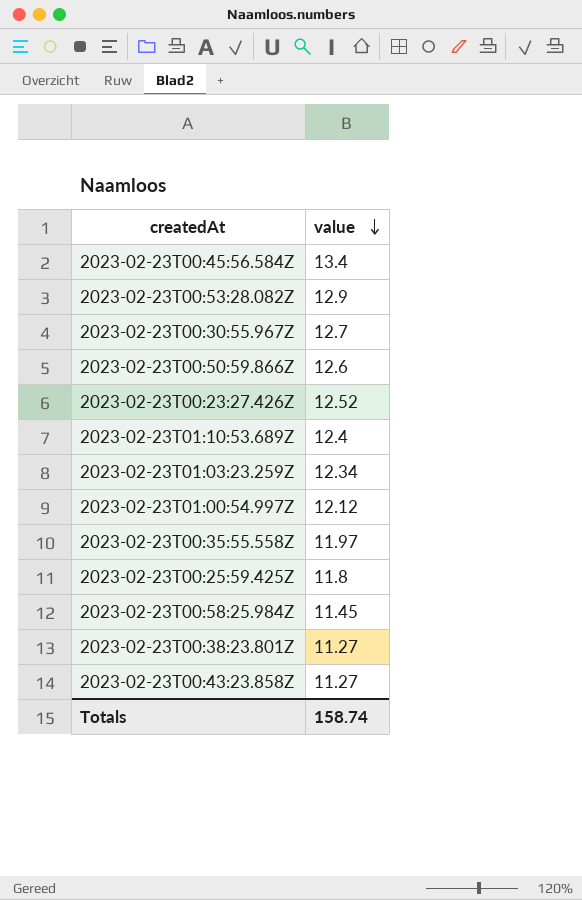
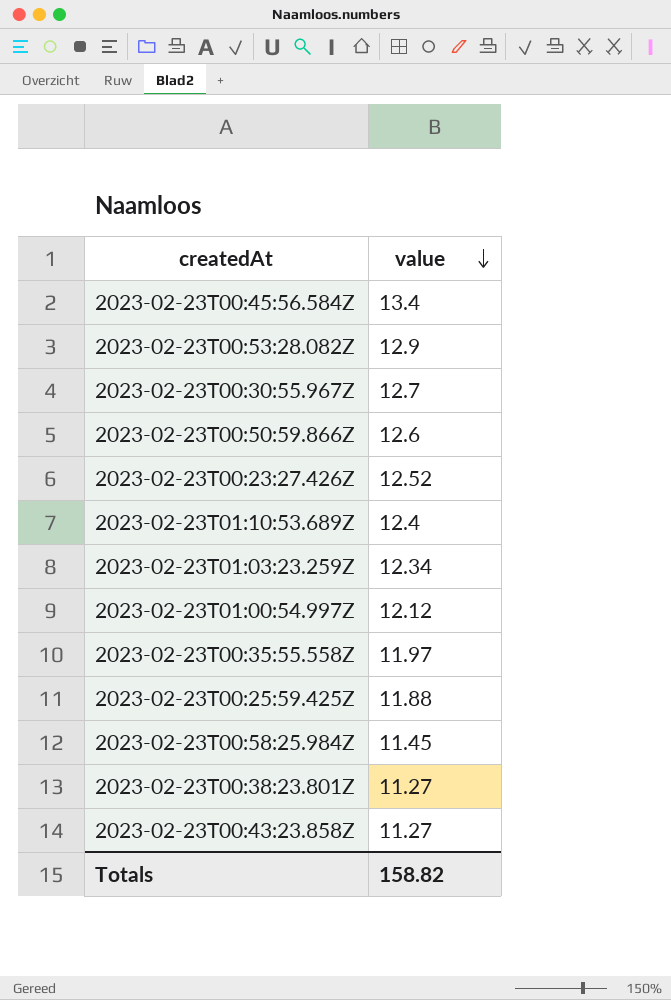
2023-02-23T00:25:59.425Z | value: 11.8 -> 11.88
Totals | value: 158.74 -> 158.82

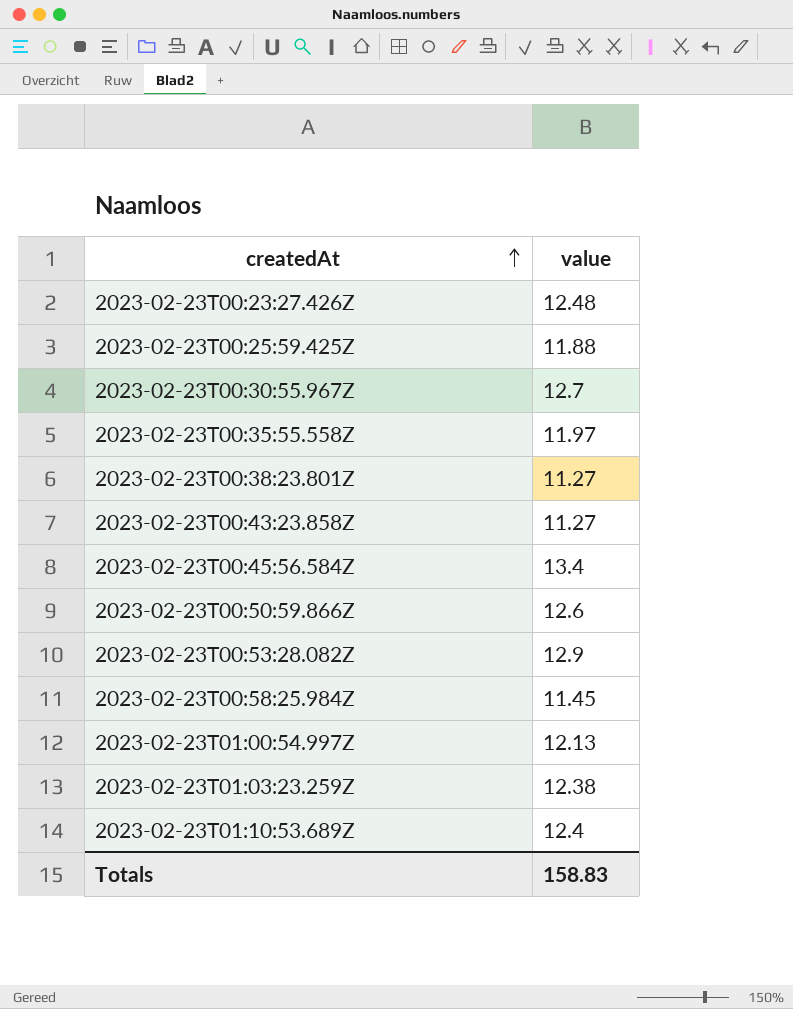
row order: value descending -> createdAt ascending
2023-02-23T00:23:27.426Z | value: 12.52 -> 12.48
2023-02-23T01:00:54.997Z | value: 12.12 -> 12.13
2023-02-23T01:03:23.259Z | value: 12.34 -> 12.38
Totals | value: 158.82 -> 158.83

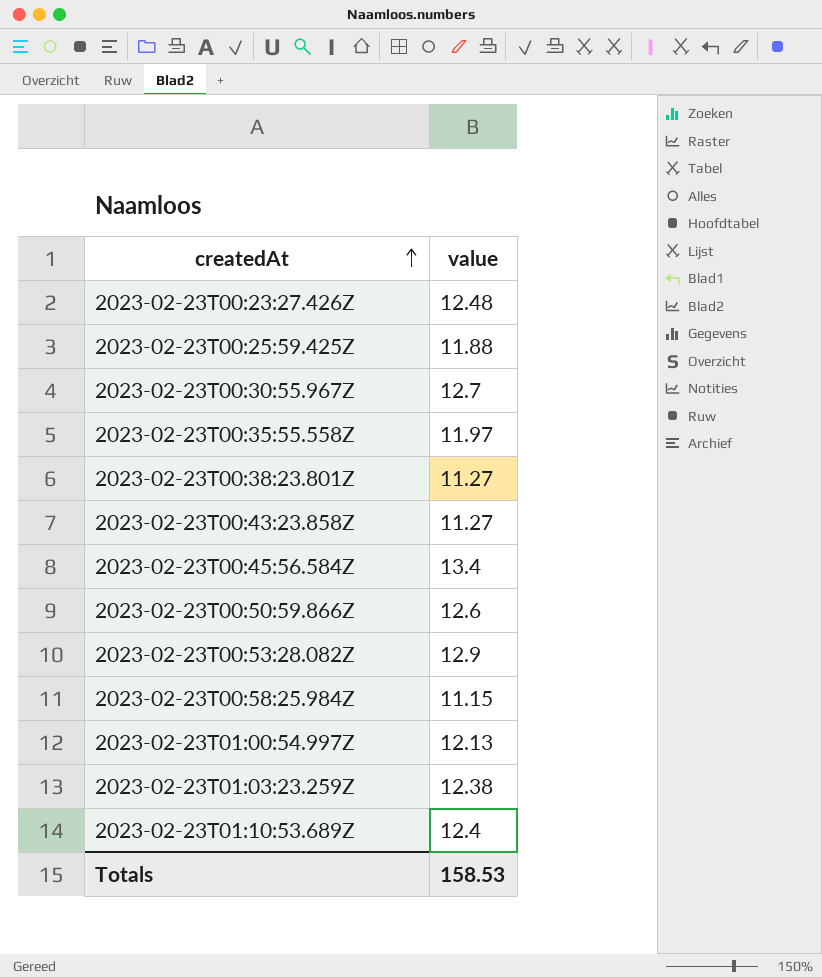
2023-02-23T00:58:25.984Z | value: 11.45 -> 11.15
Totals | value: 158.83 -> 158.53

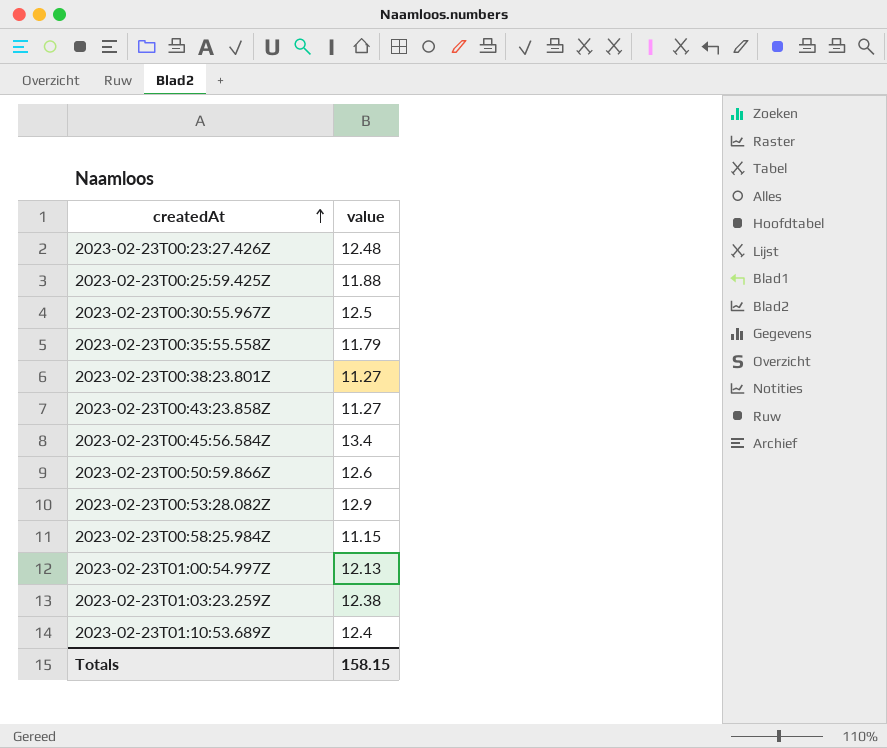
2023-02-23T00:30:55.967Z | value: 12.7 -> 12.5
2023-02-23T00:35:55.558Z | value: 11.97 -> 11.79
Totals | value: 158.53 -> 158.15

